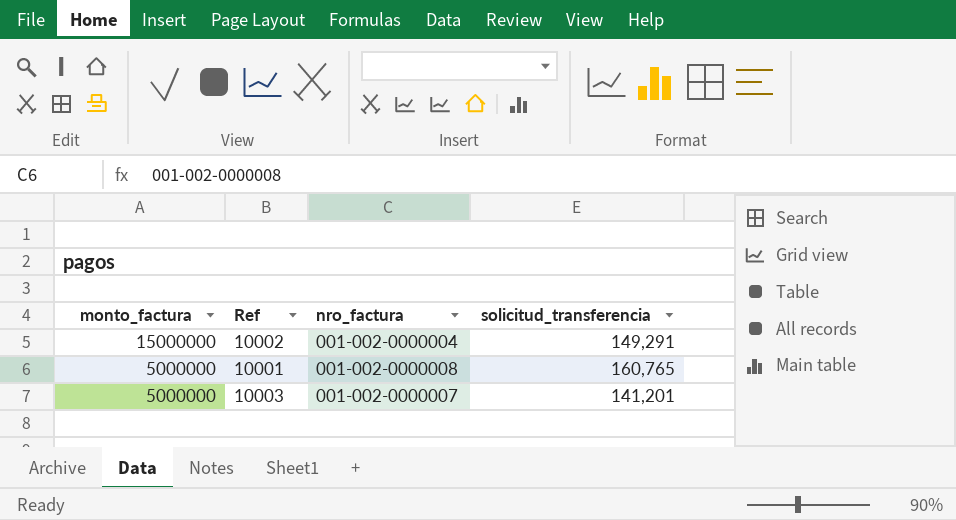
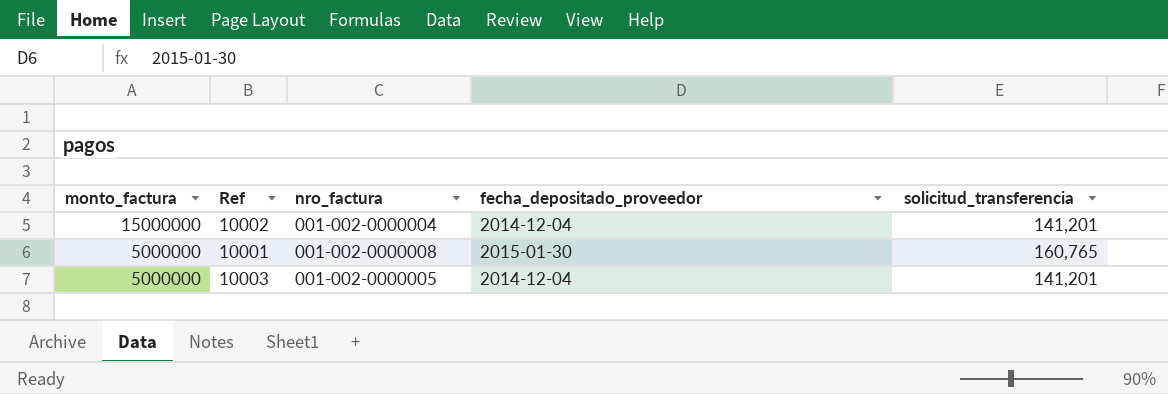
column fecha_depositado_proveedor | position: none -> 4
10002 | solicitud_transferencia: 149,291 -> 141,201
10003 | nro_factura: 001-002-0000007 -> 001-002-0000005

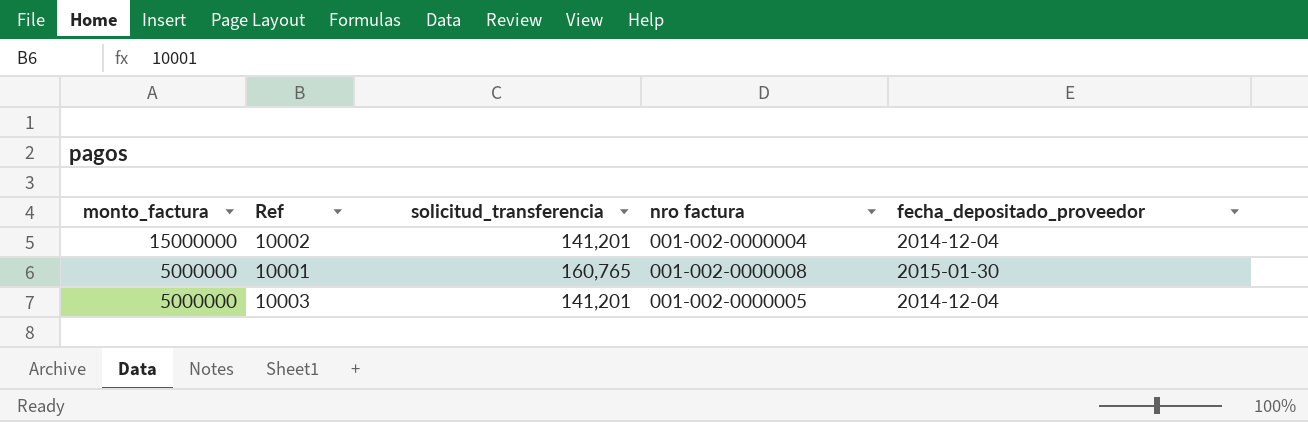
column solicitud_transferencia | position: 5 -> 3
column name: nro_factura -> nro factura

